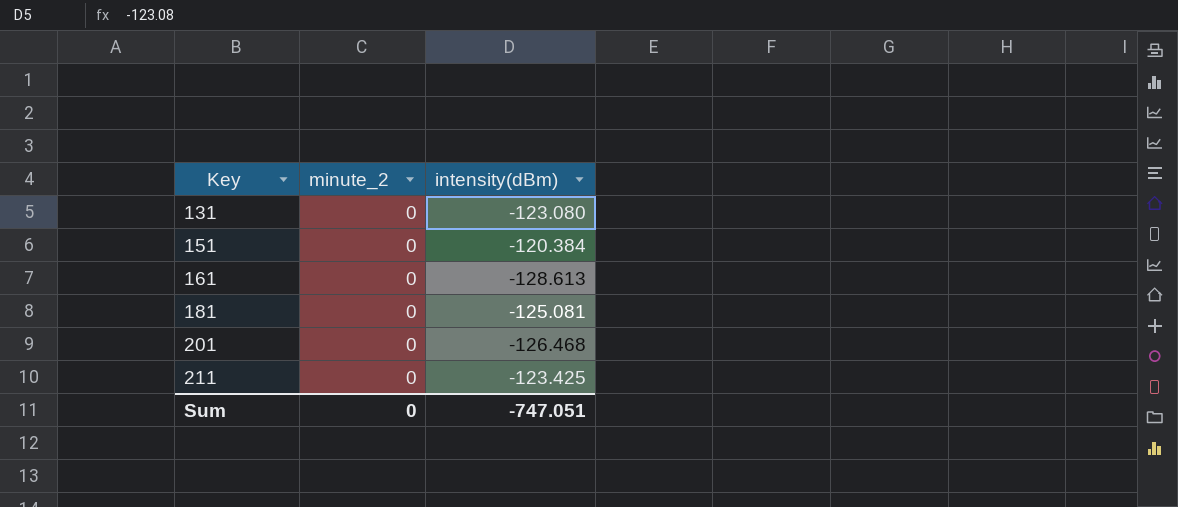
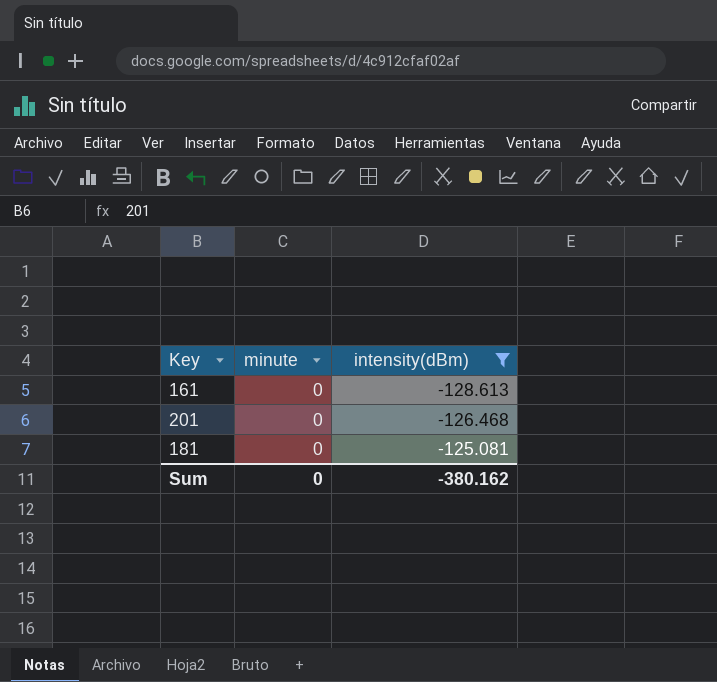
filter: none -> intensity(dBm) <= -125.081
row order: Key ascending -> intensity(dBm) ascending
column name: minute_2 -> minute
Sum | intensity(dBm): -747.051 -> -380.162

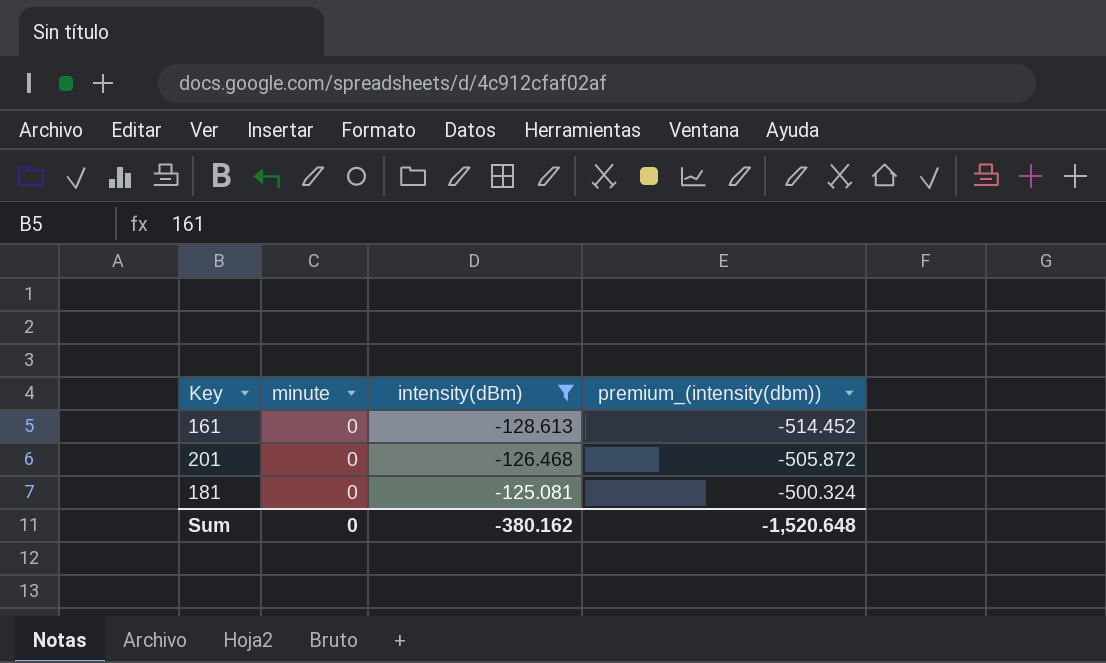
column premium_(intensity(dbm)) | formula: none -> [intensity(dBm)] * 4

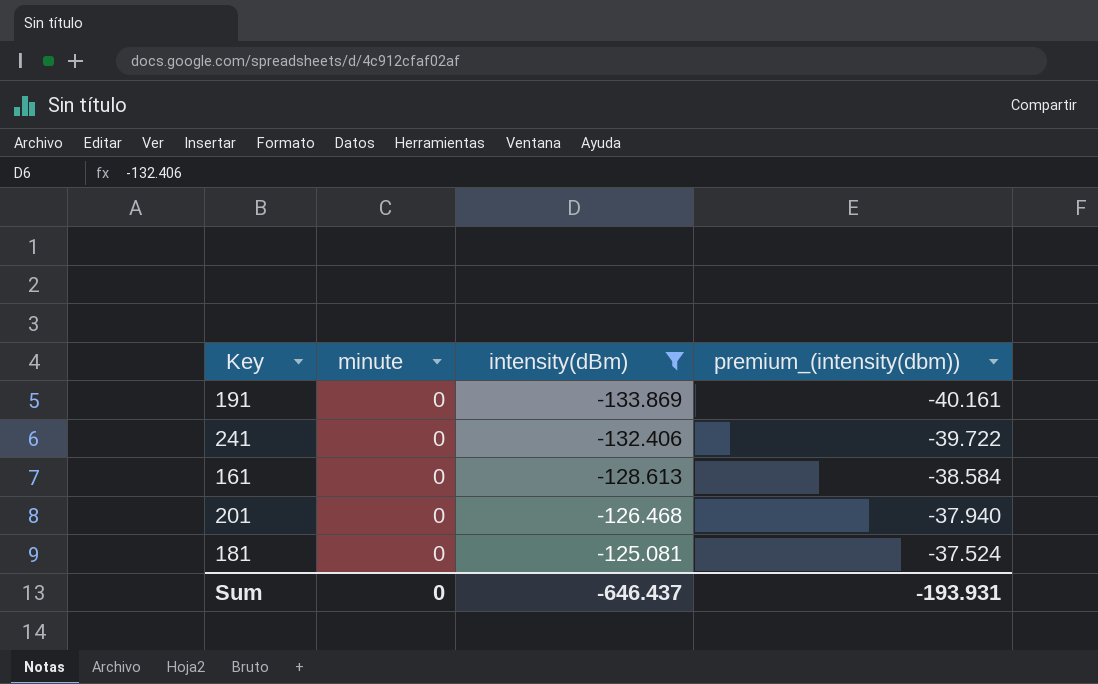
column premium_(intensity(dbm)) | formula: [intensity(dBm)] * 4 -> [intensity(dBm)] * 0.3
row 191: none -> 0 | -133.869 | -40.161
row 241: none -> 0 | -132.406 | -39.722
Sum | intensity(dBm): -380.162 -> -646.437
Sum | premium_(intensity(dbm)): -1,520.648 -> -193.931

